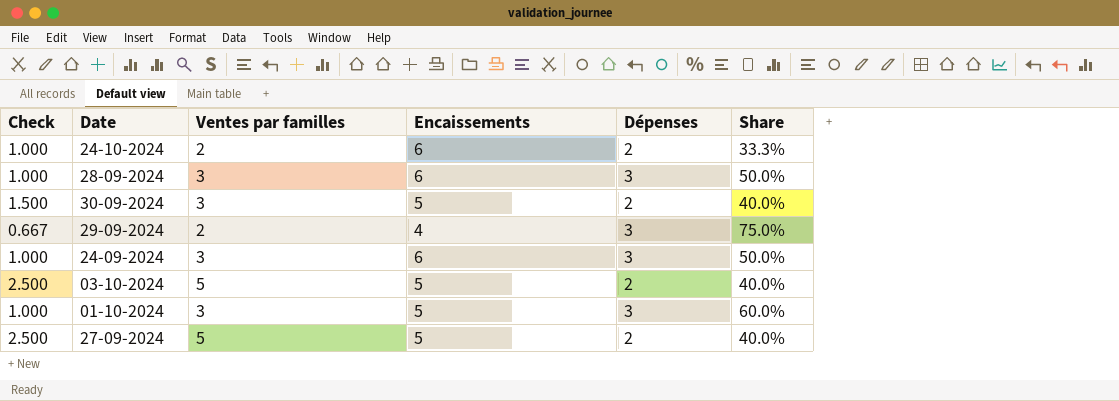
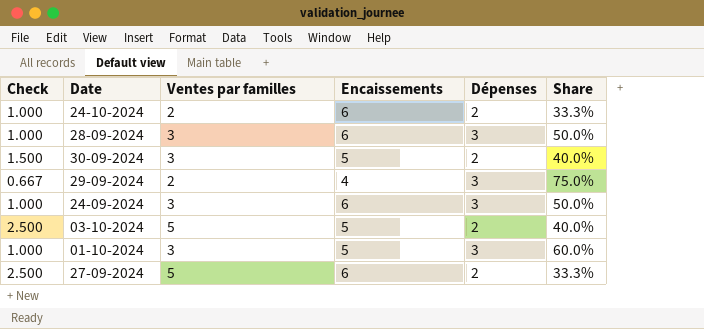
27-09-2024 | Encaissements: 5 -> 6
27-09-2024 | Share: 40.0% -> 33.3%

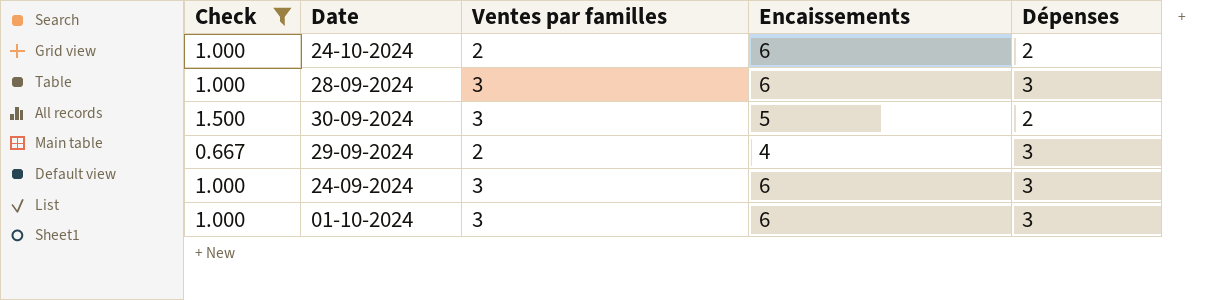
filter: none -> Check != 2.500
column Share | formula: [Dépenses] / [Encaissements] -> none
01-10-2024 | Encaissements: 5 -> 6

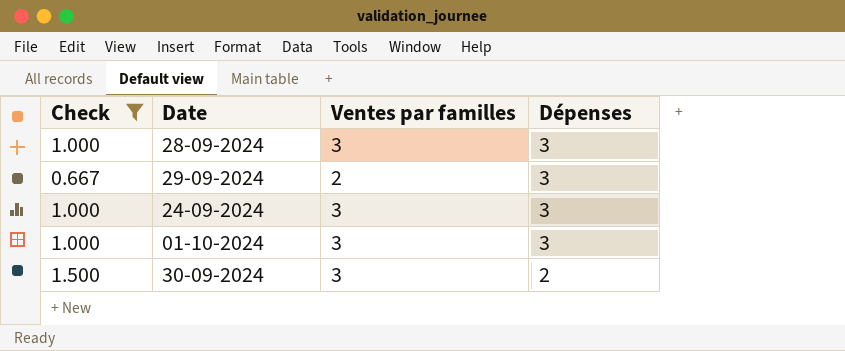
row order: none -> Dépenses descending
column Encaissements | position: 4 -> none
row 24-10-2024: 1.000 | 2 | 6 | 2 -> none

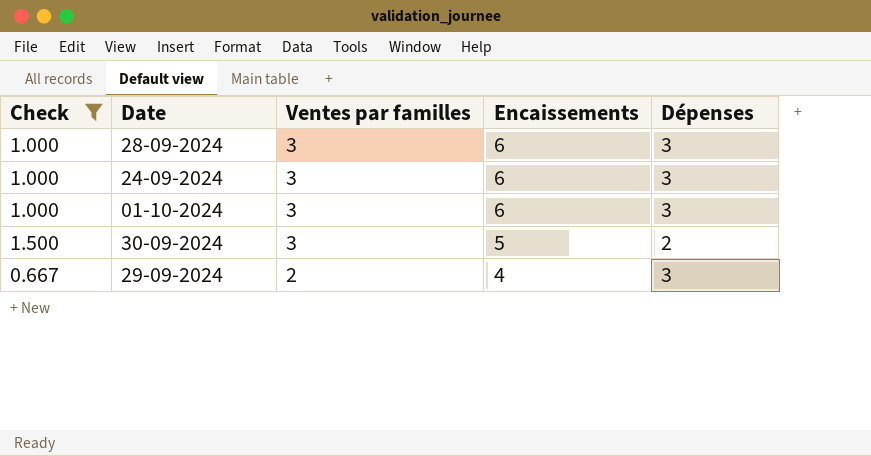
row order: Dépenses descending -> Ventes par familles descending
column Encaissements | position: none -> 4

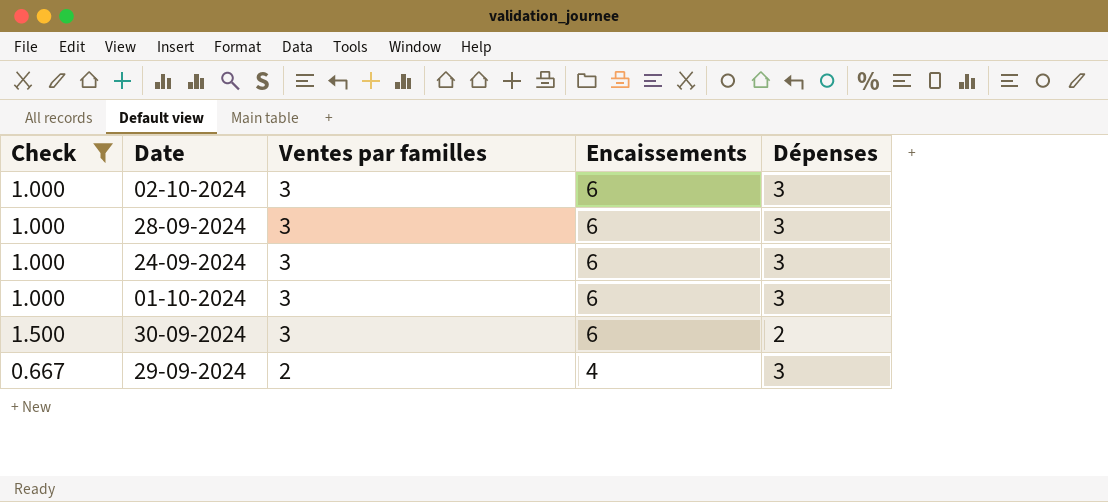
row 02-10-2024: none -> 1.000 | 3 | 6 | 3
30-09-2024 | Encaissements: 5 -> 6

